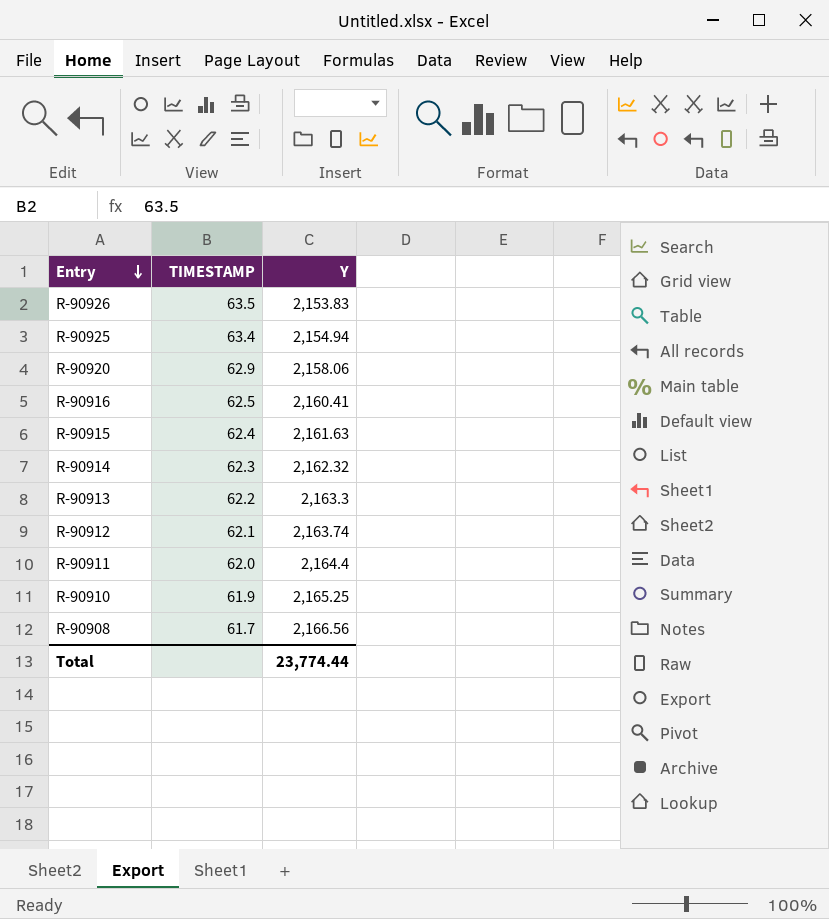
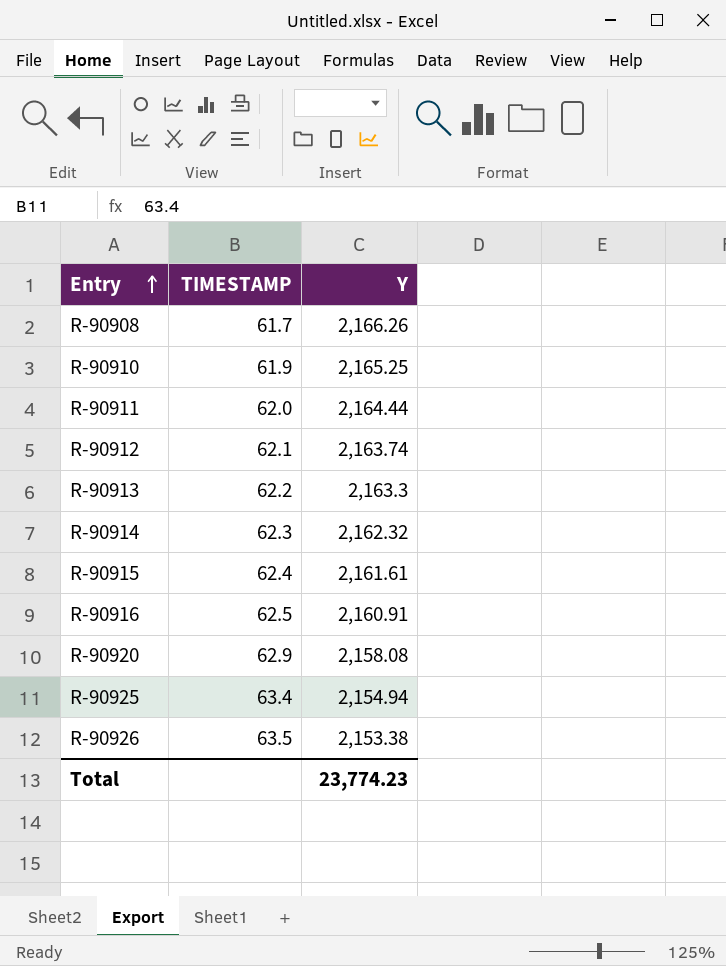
row order: Entry descending -> Entry ascending
R-90908 | Y: 2,166.56 -> 2,166.26
R-90911 | Y: 2,164.4 -> 2,164.44
R-90915 | Y: 2,161.63 -> 2,161.61
R-90916 | Y: 2,160.41 -> 2,160.91
R-90920 | Y: 2,158.06 -> 2,158.08
R-90926 | Y: 2,153.83 -> 2,153.38
Total | Y: 23,774.44 -> 23,774.23

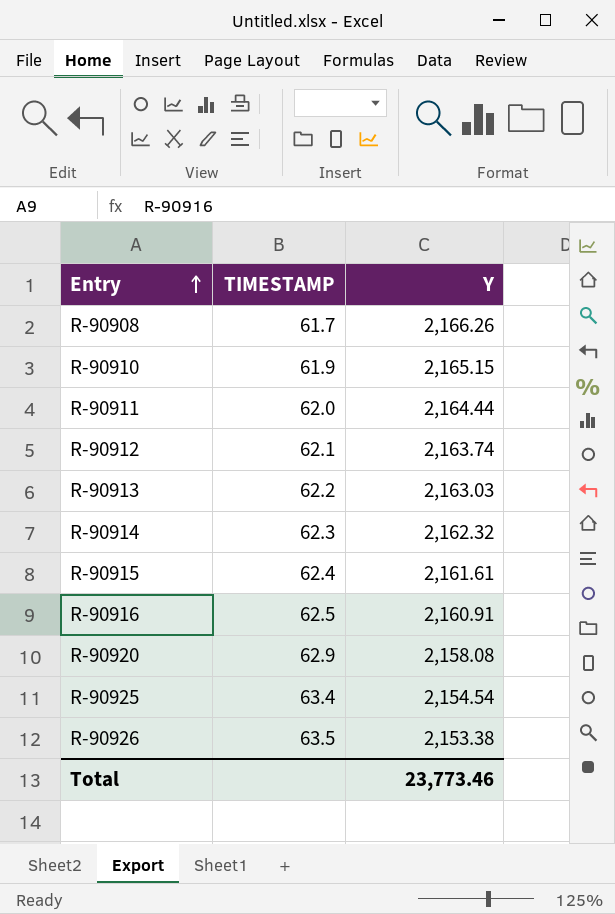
R-90910 | Y: 2,165.25 -> 2,165.15
R-90913 | Y: 2,163.3 -> 2,163.03
R-90925 | Y: 2,154.94 -> 2,154.54
Total | Y: 23,774.23 -> 23,773.46

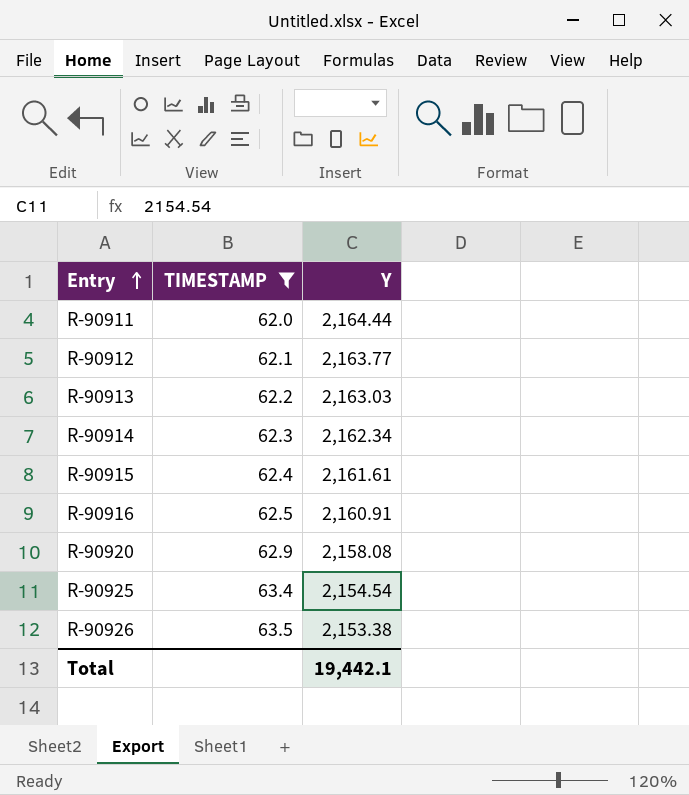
filter: none -> TIMESTAMP >= 62.0
R-90912 | Y: 2,163.74 -> 2,163.77
R-90914 | Y: 2,162.32 -> 2,162.34
Total | Y: 23,773.46 -> 19,442.1

